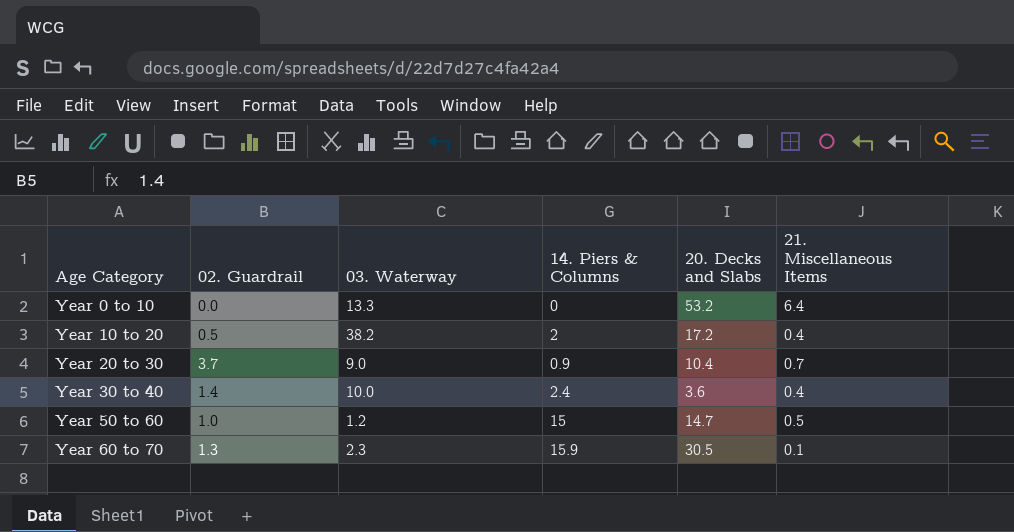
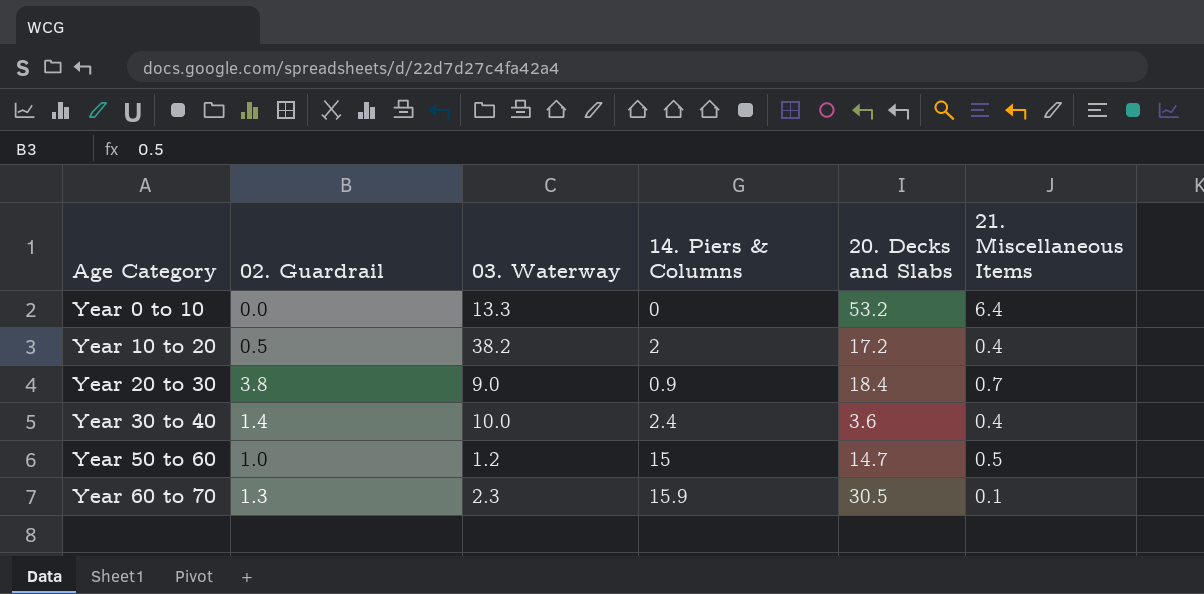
Year 20 to 30 | 02. Guardrail: 3.7 -> 3.8
Year 20 to 30 | 20. Decks and Slabs: 10.4 -> 18.4

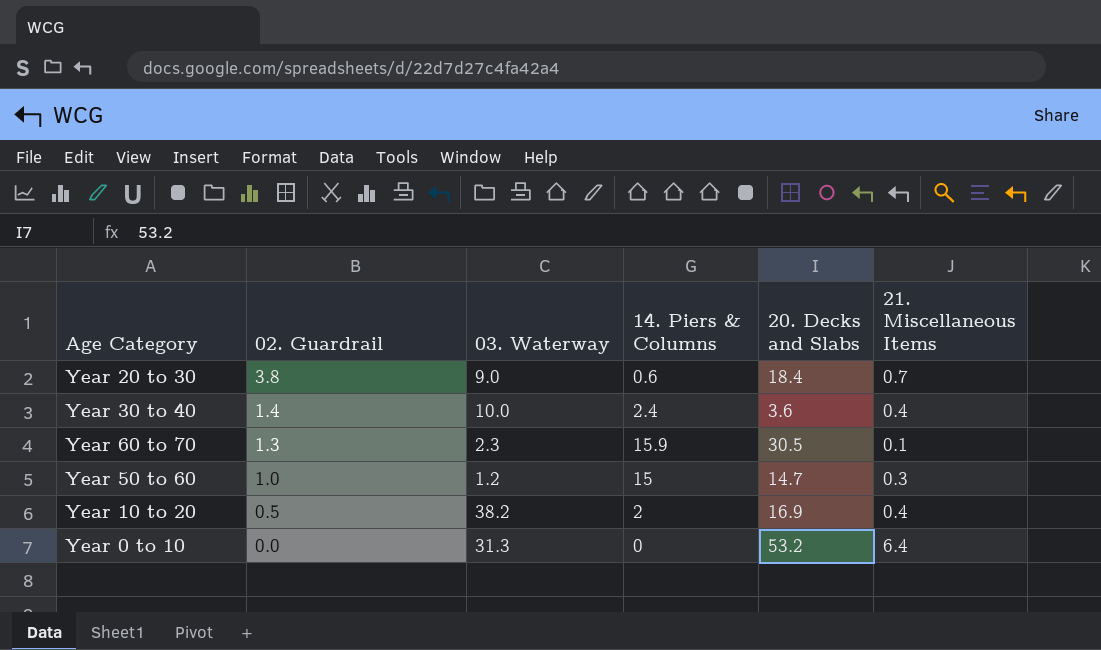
row order: Age Category ascending -> 02. Guardrail descending
Year 20 to 30 | 14. Piers & Columns: 0.9 -> 0.6
Year 50 to 60 | 21. Miscellaneous Items: 0.5 -> 0.3
Year 10 to 20 | 20. Decks and Slabs: 17.2 -> 16.9
Year 0 to 10 | 03. Waterway: 13.3 -> 31.3

